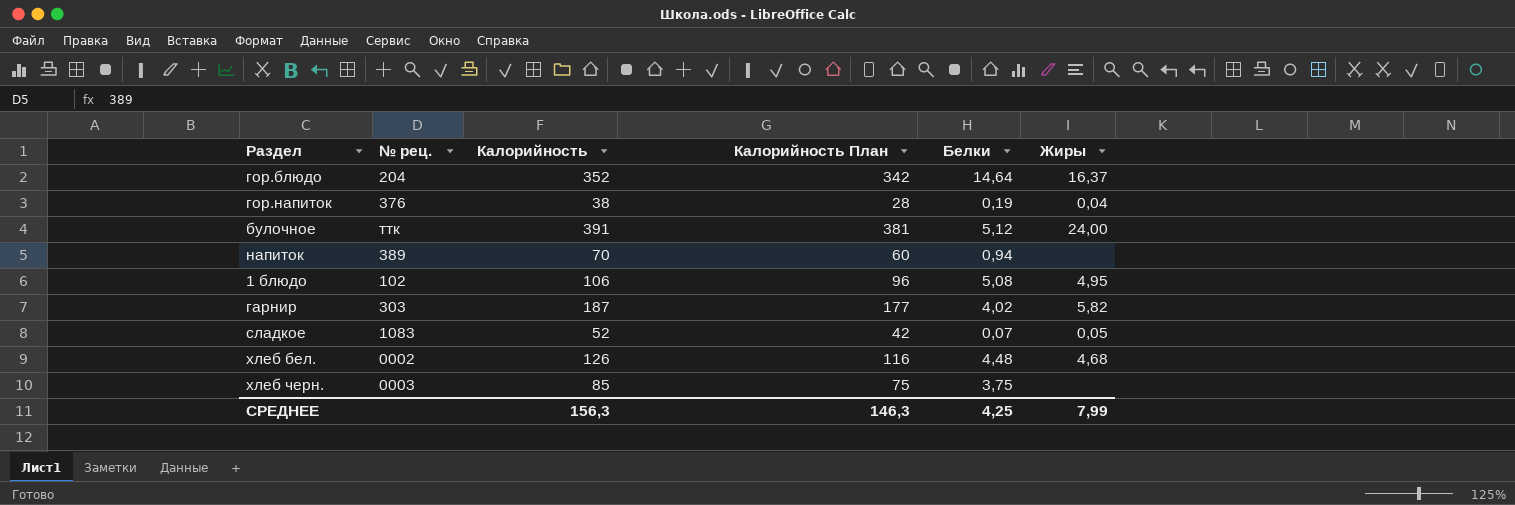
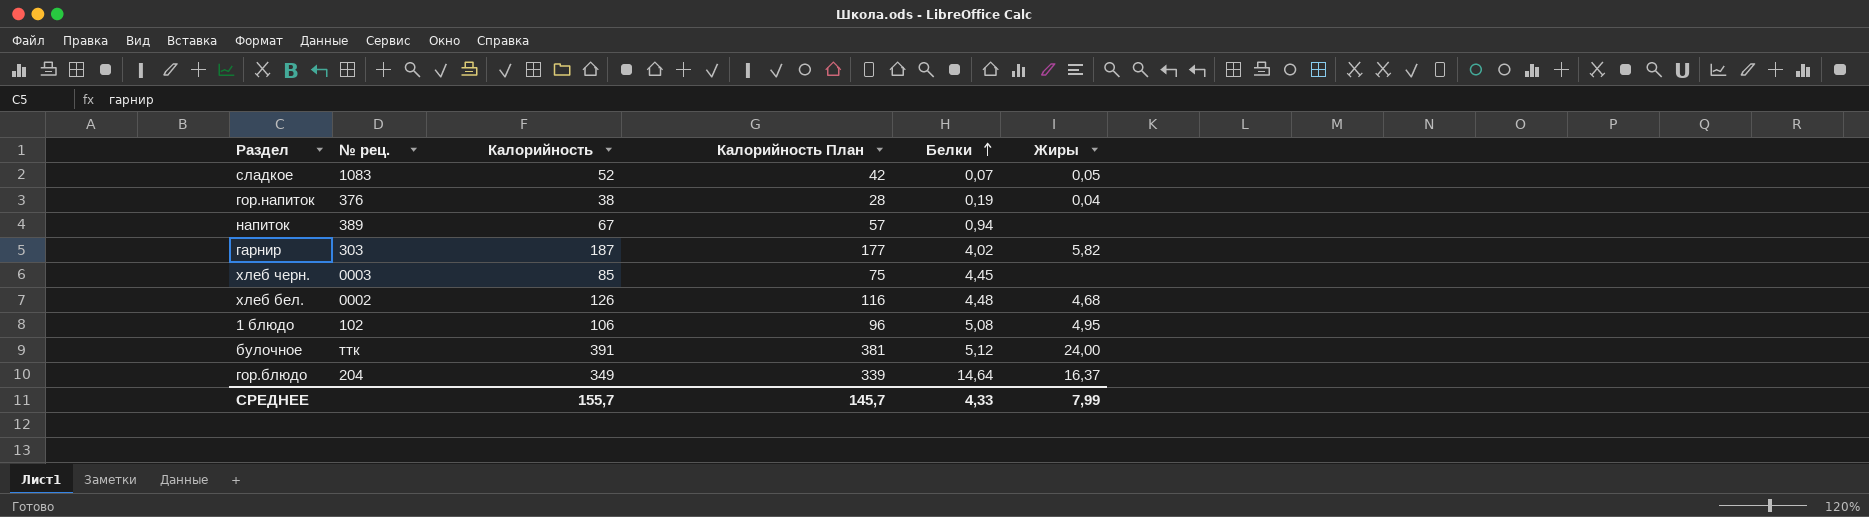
row order: none -> Белки ascending
напиток | Калорийность: 70 -> 67
напиток | Калорийность План: 60 -> 57
хлеб черн. | Белки: 3,75 -> 4,45
гор.блюдо | Калорийность: 352 -> 349
гор.блюдо | Калорийность План: 342 -> 339
СРЕДНЕЕ | Калорийность: 156,3 -> 155,7
СРЕДНЕЕ | Калорийность План: 146,3 -> 145,7
СРЕДНЕЕ | Белки: 4,25 -> 4,33

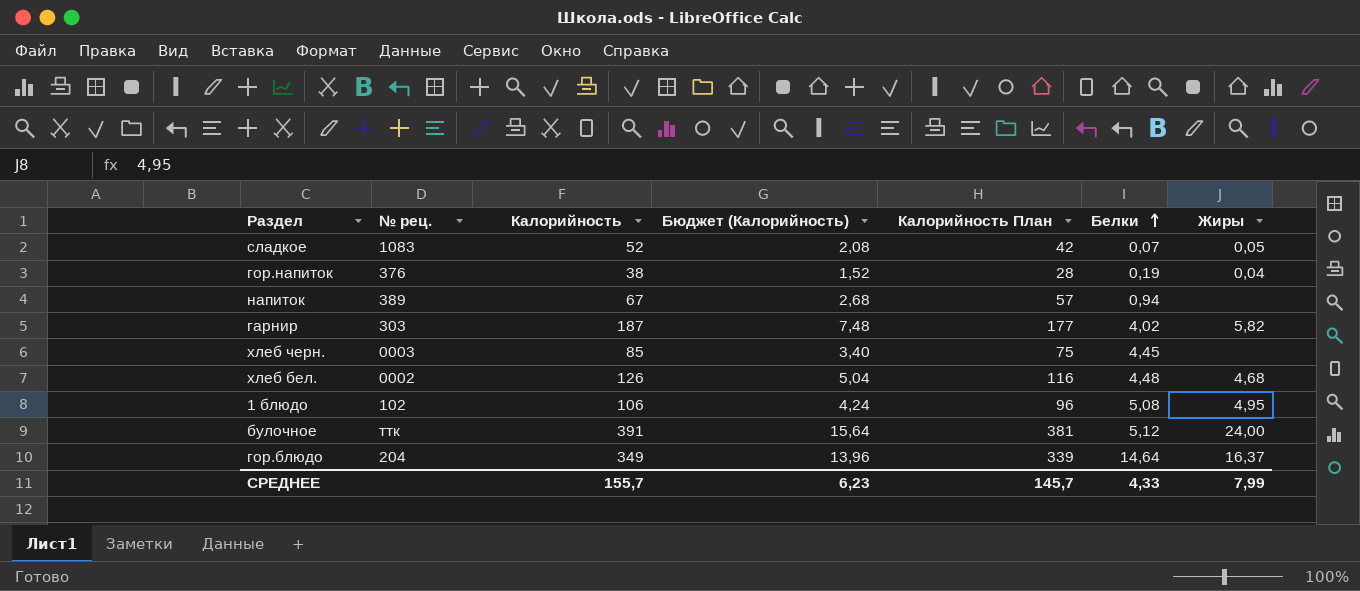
column Бюджет (Калорийность) | formula: none -> [Калорийность] * 0,04

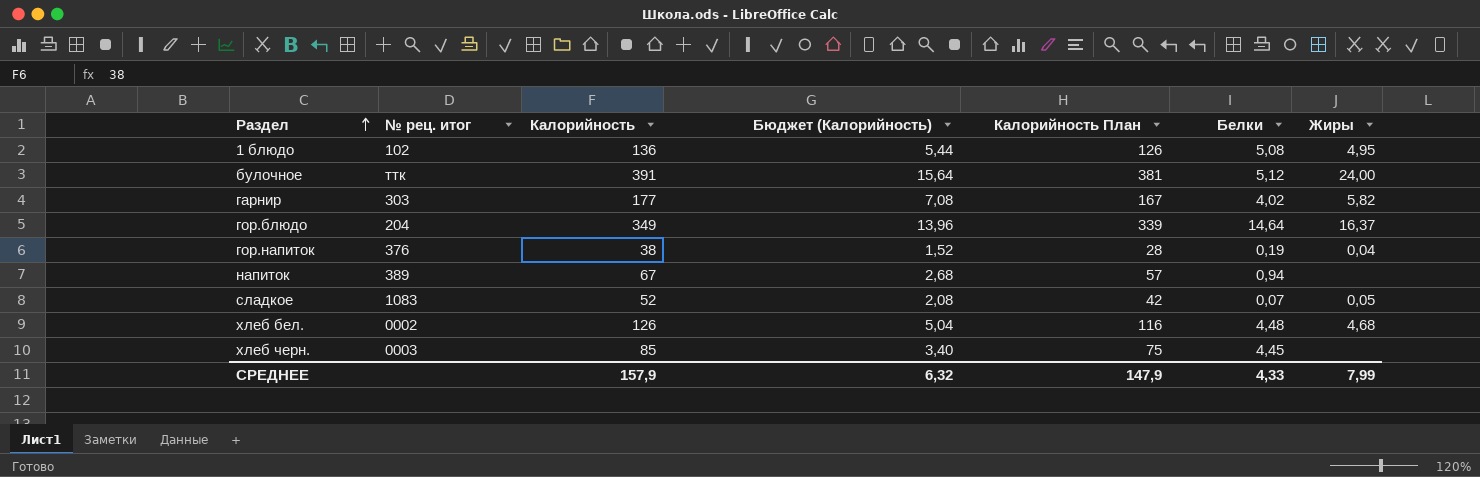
row order: Белки ascending -> Раздел ascending
column name: № рец. -> № рец. итог
1 блюдо | Калорийность: 106 -> 136
1 блюдо | Бюджет (Калорийность): 4,24 -> 5,44
1 блюдо | Калорийность План: 96 -> 126
гарнир | Калорийность: 187 -> 177
гарнир | Бюджет (Калорийность): 7,48 -> 7,08
гарнир | Калорийность План: 177 -> 167
СРЕДНЕЕ | Калорийность: 155,7 -> 157,9
СРЕДНЕЕ | Бюджет (Калорийность): 6,23 -> 6,32
СРЕДНЕЕ | Калорийность План: 145,7 -> 147,9

